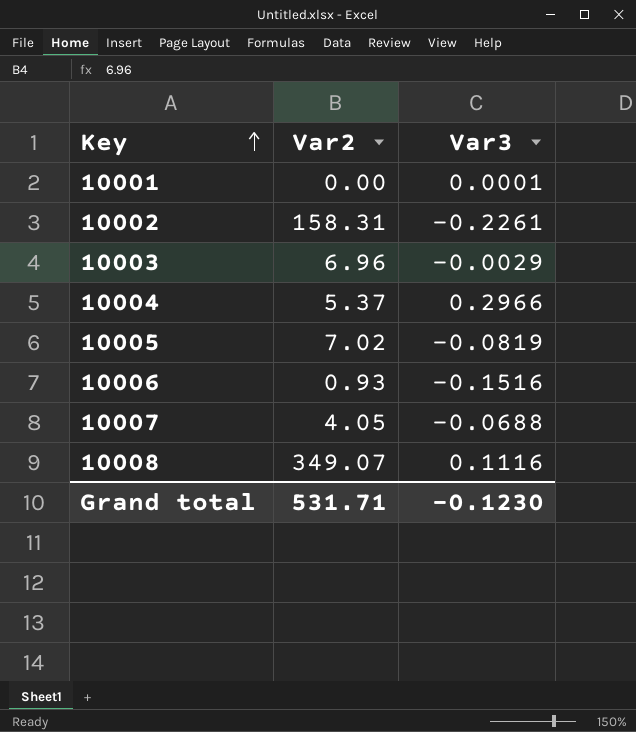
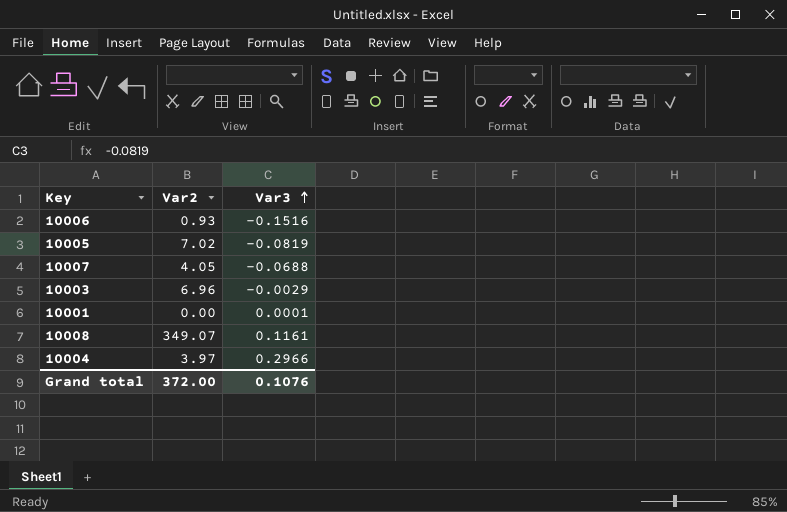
row order: Key ascending -> Var3 ascending
row 10002: 158.31 | -0.2261 -> none
10008 | Var3: 0.1116 -> 0.1161
10004 | Var2: 5.37 -> 3.97
Grand total | Var2: 531.71 -> 372.00
Grand total | Var3: -0.1230 -> 0.1076

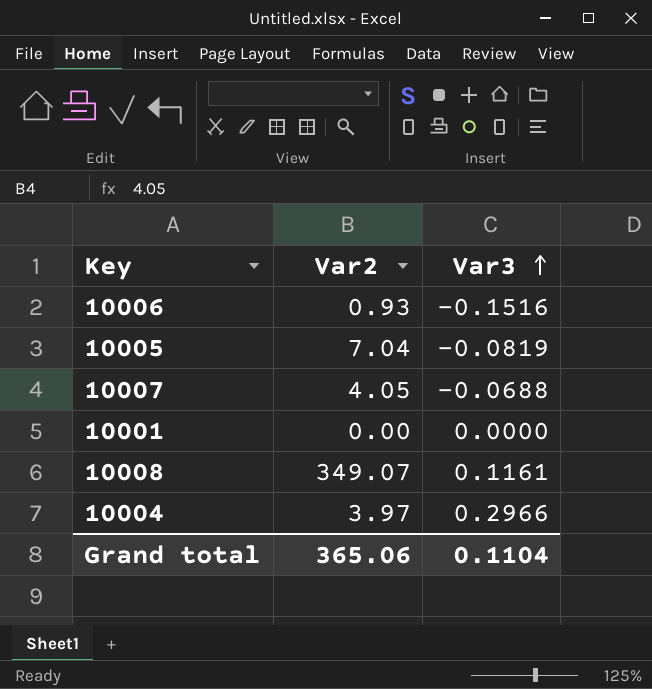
row 10003: 6.96 | -0.0029 -> none
10005 | Var2: 7.02 -> 7.04
10001 | Var3: 0.0001 -> 0.0000
Grand total | Var2: 372.00 -> 365.06
Grand total | Var3: 0.1076 -> 0.1104

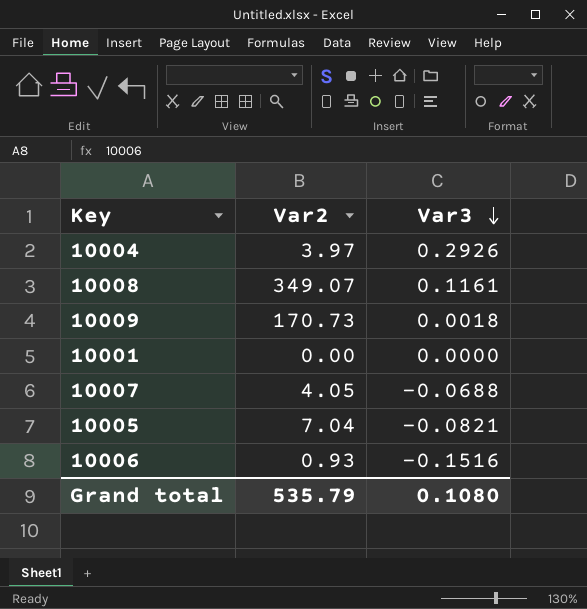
row order: Var3 ascending -> Var3 descending
10004 | Var3: 0.2966 -> 0.2926
row 10009: none -> 170.73 | 0.0018
10005 | Var3: -0.0819 -> -0.0821
Grand total | Var2: 365.06 -> 535.79
Grand total | Var3: 0.1104 -> 0.1080

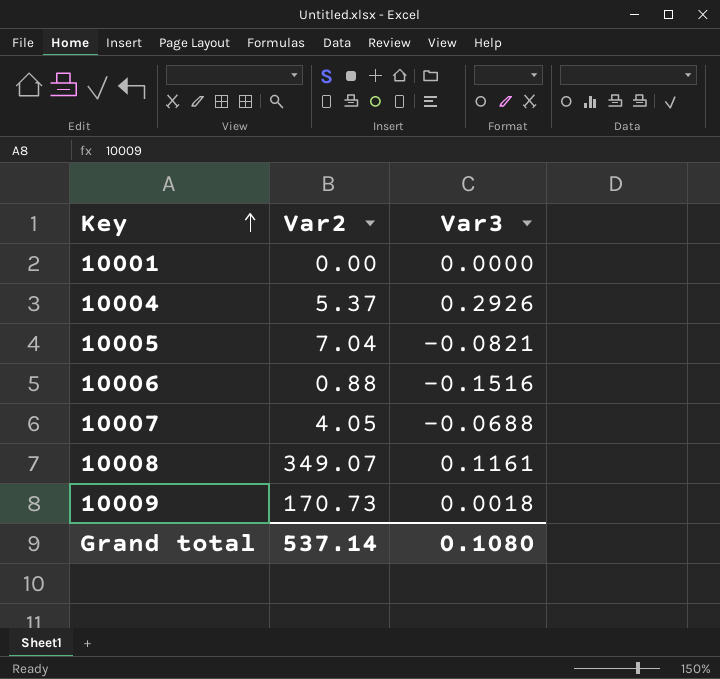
row order: Var3 descending -> Key ascending
10004 | Var2: 3.97 -> 5.37
10006 | Var2: 0.93 -> 0.88
Grand total | Var2: 535.79 -> 537.14

